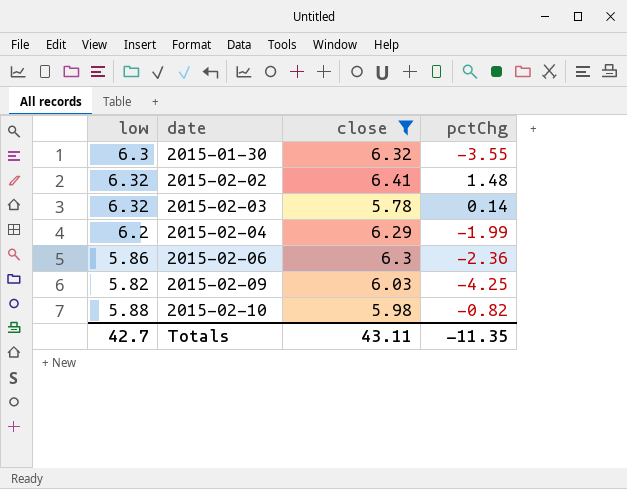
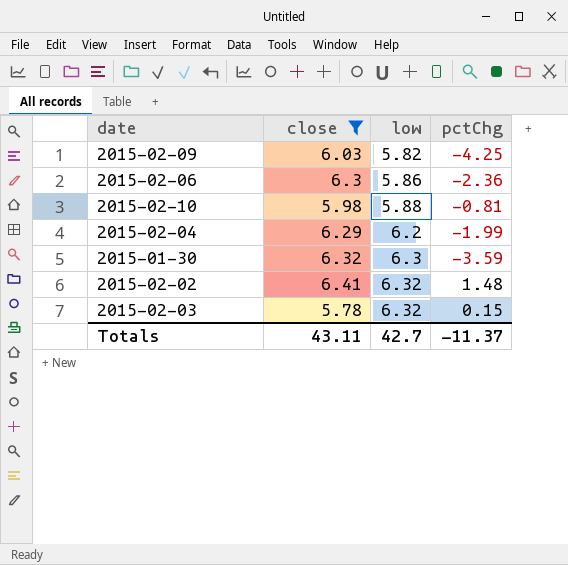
row order: date ascending -> low ascending
column low | position: 1 -> 3
2015-02-10 | pctChg: -0.82 -> -0.81
2015-01-30 | pctChg: -3.55 -> -3.59
2015-02-03 | pctChg: 0.14 -> 0.15
Totals | pctChg: -11.35 -> -11.37

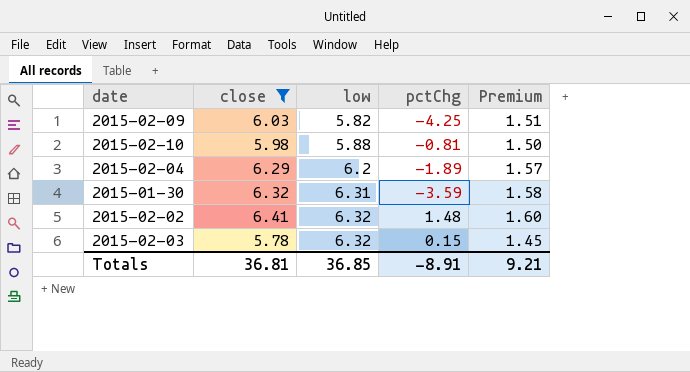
column Premium | formula: none -> [close] * 0.25
row 2015-02-06: 6.3 | 5.86 | -2.36 -> none
2015-02-04 | pctChg: -1.99 -> -1.89
2015-01-30 | low: 6.3 -> 6.31
Totals | close: 43.11 -> 36.81
Totals | low: 42.7 -> 36.85
Totals | pctChg: -11.37 -> -8.91

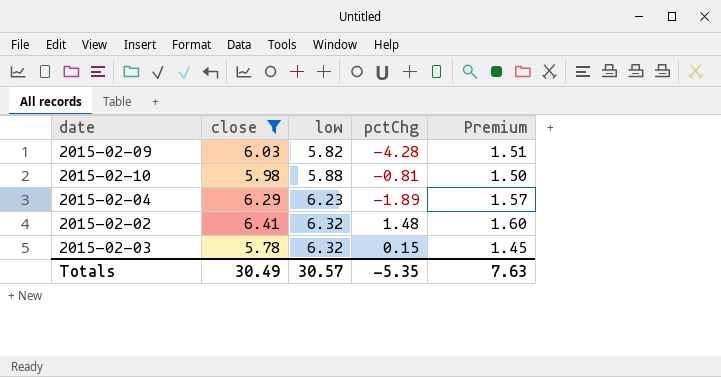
row 2015-01-30: 6.32 | 6.31 | -3.59 | 1.58 -> none
2015-02-09 | pctChg: -4.25 -> -4.28
2015-02-04 | low: 6.2 -> 6.23
Totals | close: 36.81 -> 30.49
Totals | low: 36.85 -> 30.57
Totals | pctChg: -8.91 -> -5.35
Totals | Premium: 9.21 -> 7.63

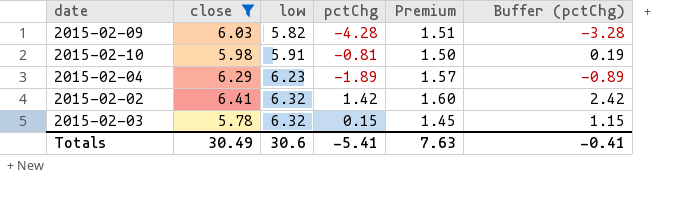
column Buffer (pctChg) | formula: none -> [pctChg] + 1
2015-02-10 | low: 5.88 -> 5.91
2015-02-02 | pctChg: 1.48 -> 1.42
Totals | low: 30.57 -> 30.6
Totals | pctChg: -5.35 -> -5.41

